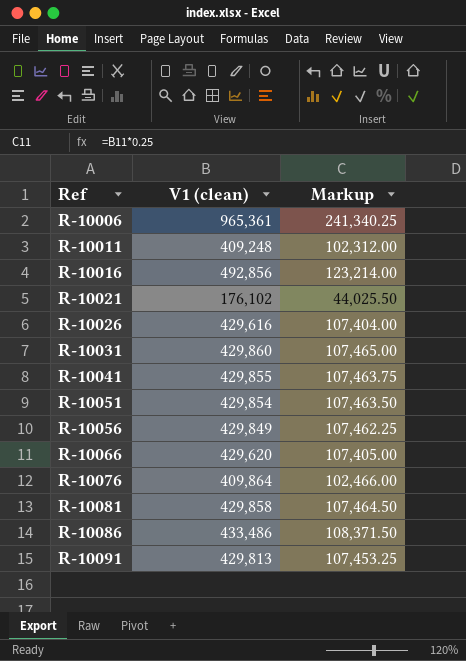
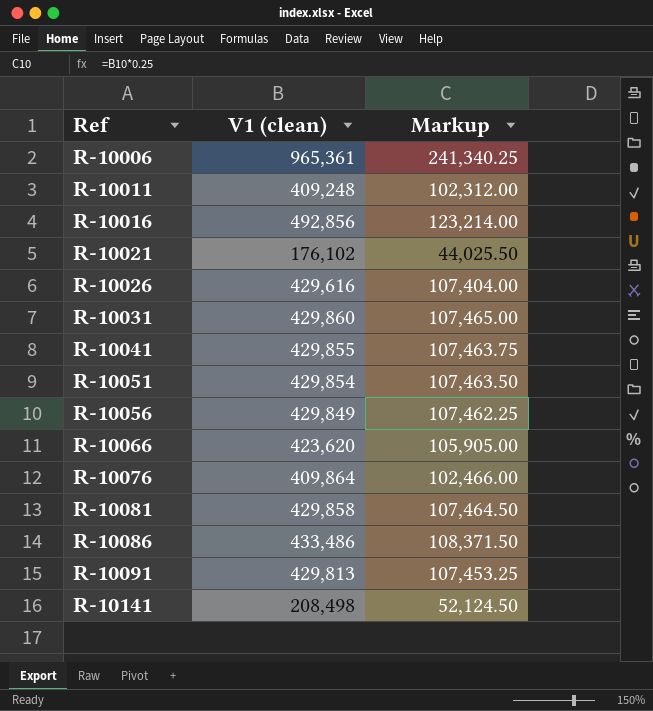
R-10066 | V1 (clean): 429,620 -> 423,620
R-10066 | Markup: 107,405.00 -> 105,905.00
row R-10141: none -> 208,498 | 52,124.50

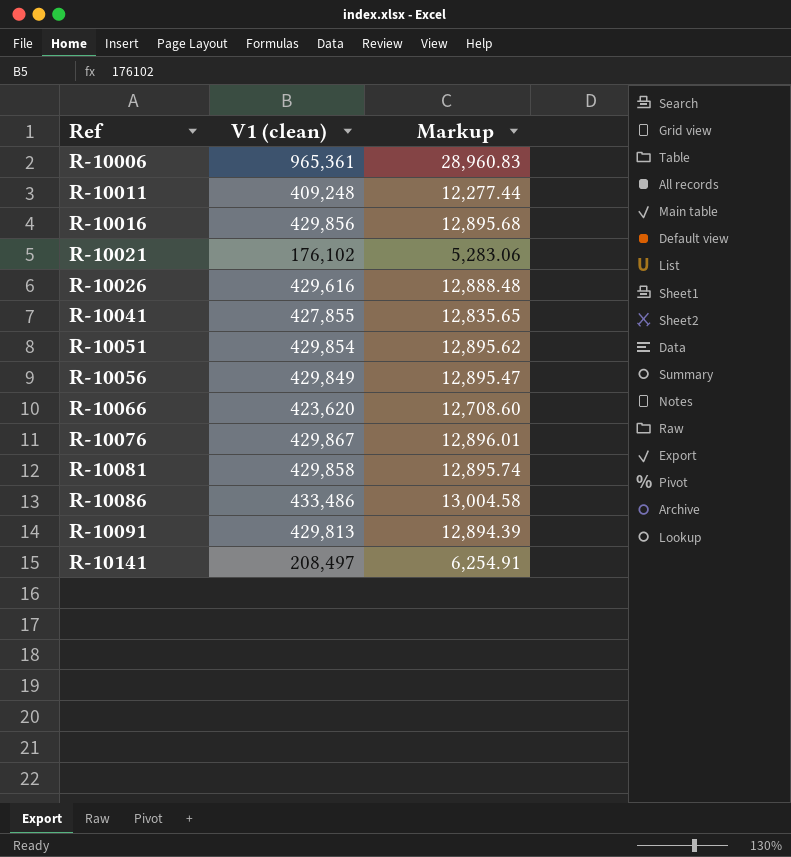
column Markup | formula: [V1 (clean)] * 0.25 -> [V1 (clean)] * 0.03
row R-10031: 429,860 | 107,465.00 -> none
R-10016 | V1 (clean): 492,856 -> 429,856
R-10041 | V1 (clean): 429,855 -> 427,855
R-10076 | V1 (clean): 409,864 -> 429,867
R-10141 | V1 (clean): 208,498 -> 208,497

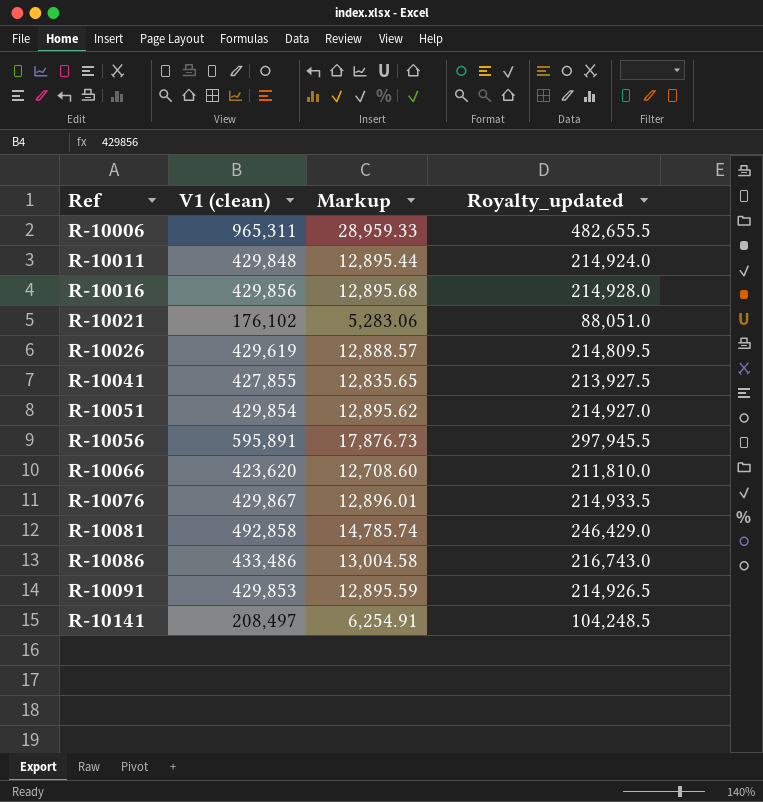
column Royalty_updated | formula: none -> [V1 (clean)] * 0.5
R-10006 | V1 (clean): 965,361 -> 965,311
R-10006 | Markup: 28,960.83 -> 28,959.33
R-10011 | V1 (clean): 409,248 -> 429,848
R-10011 | Markup: 12,277.44 -> 12,895.44
R-10026 | V1 (clean): 429,616 -> 429,619
R-10026 | Markup: 12,888.48 -> 12,888.57
R-10056 | V1 (clean): 429,849 -> 595,891
R-10056 | Markup: 12,895.47 -> 17,876.73
R-10081 | V1 (clean): 429,858 -> 492,858
R-10081 | Markup: 12,895.74 -> 14,785.74
R-10091 | V1 (clean): 429,813 -> 429,853
R-10091 | Markup: 12,894.39 -> 12,895.59

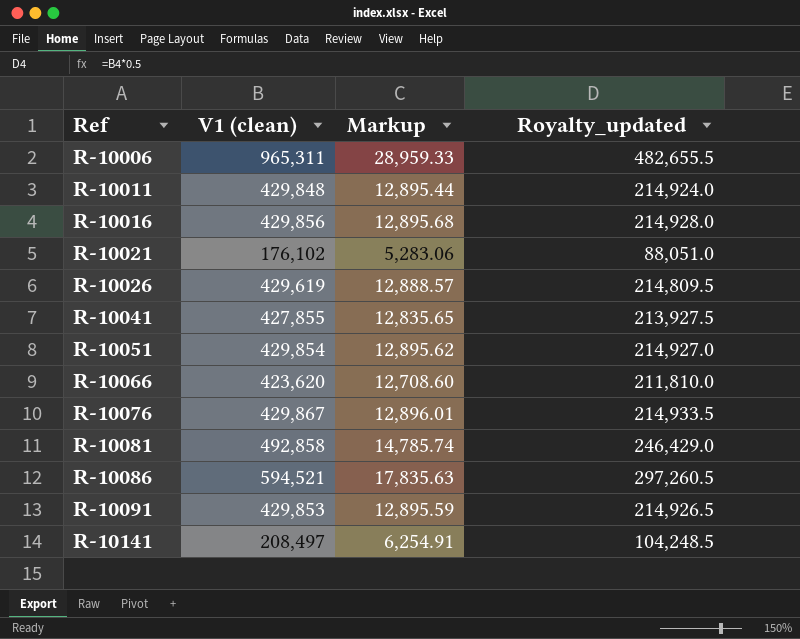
row R-10056: 595,891 | 17,876.73 | 297,945.5 -> none
R-10086 | V1 (clean): 433,486 -> 594,521
R-10086 | Markup: 13,004.58 -> 17,835.63
R-10086 | Royalty_updated: 216,743.0 -> 297,260.5

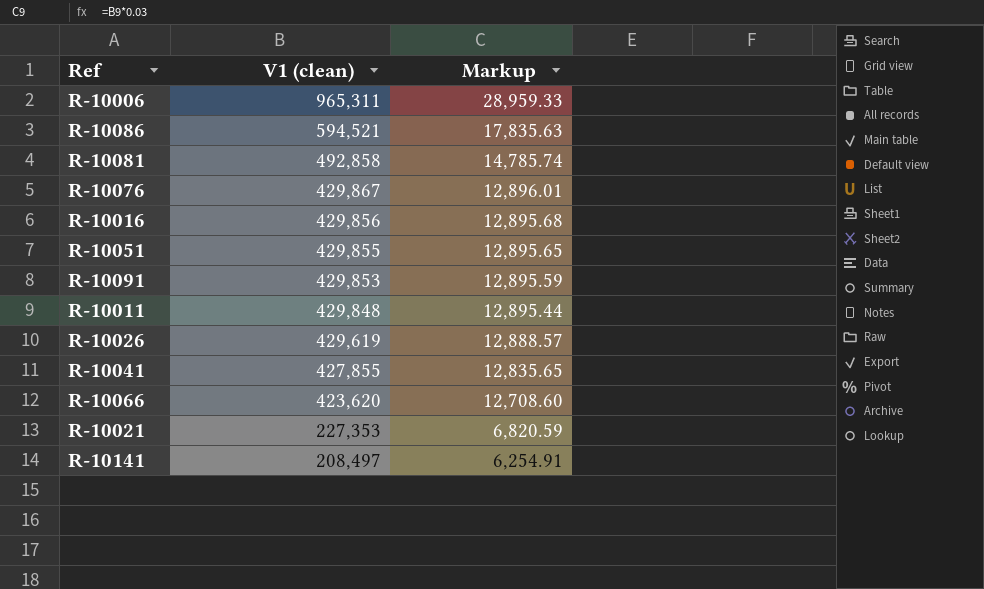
row order: Ref ascending -> V1 (clean) descending
column Royalty_updated | formula: [V1 (clean)] * 0.5 -> none
R-10051 | V1 (clean): 429,854 -> 429,855
R-10051 | Markup: 12,895.62 -> 12,895.65
R-10021 | V1 (clean): 176,102 -> 227,353
R-10021 | Markup: 5,283.06 -> 6,820.59

